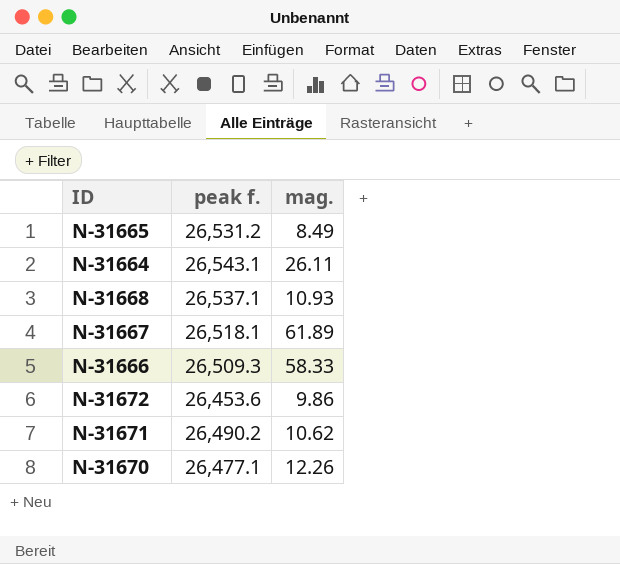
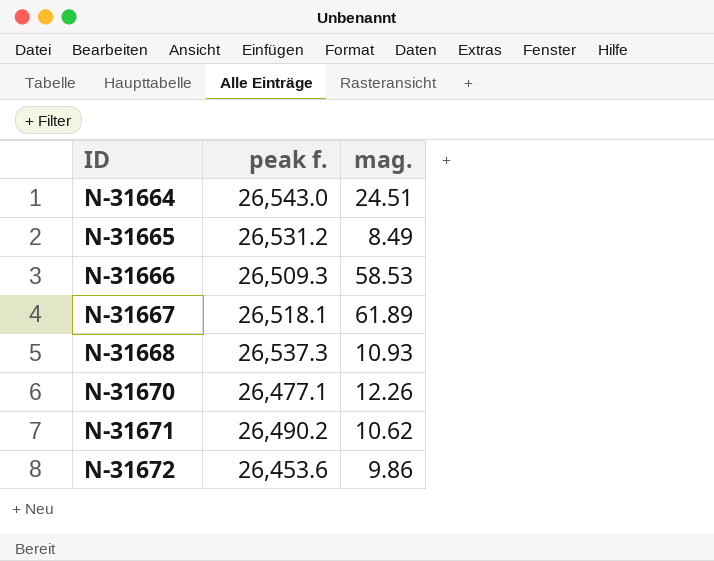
row order: none -> ID ascending
N-31664 | peak f.: 26,543.1 -> 26,543.0
N-31664 | mag.: 26.11 -> 24.51
N-31666 | mag.: 58.33 -> 58.53
N-31668 | peak f.: 26,537.1 -> 26,537.3

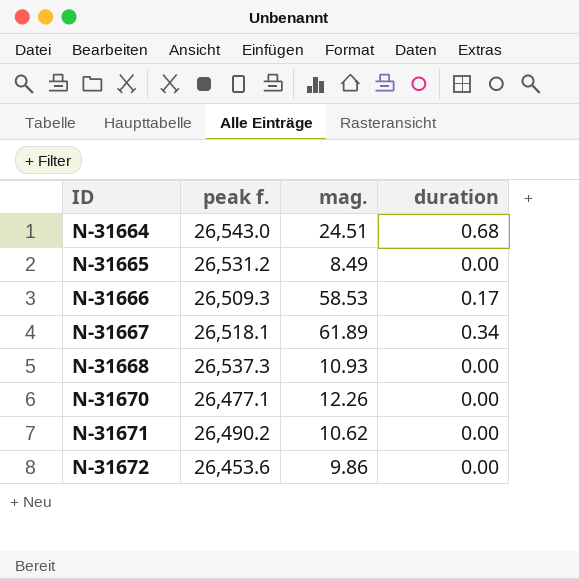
column duration | position: none -> 4

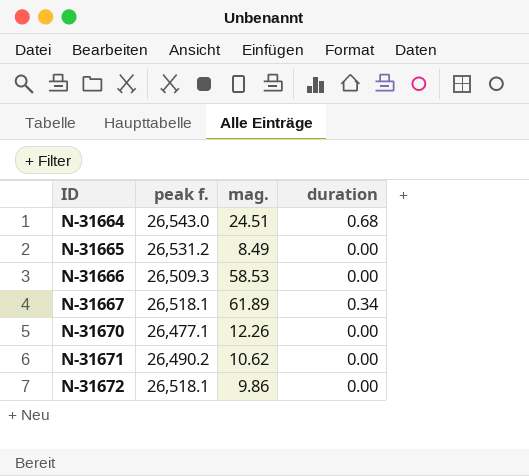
row N-31668: 26,537.3 | 10.93 | 0.00 -> none
N-31666 | duration: 0.17 -> 0.00
N-31672 | peak f.: 26,453.6 -> 26,518.1

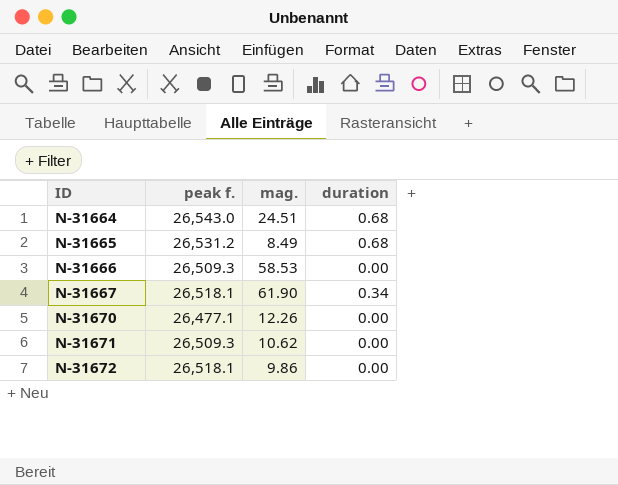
N-31665 | duration: 0.00 -> 0.68
N-31667 | mag.: 61.89 -> 61.90
N-31671 | peak f.: 26,490.2 -> 26,509.3

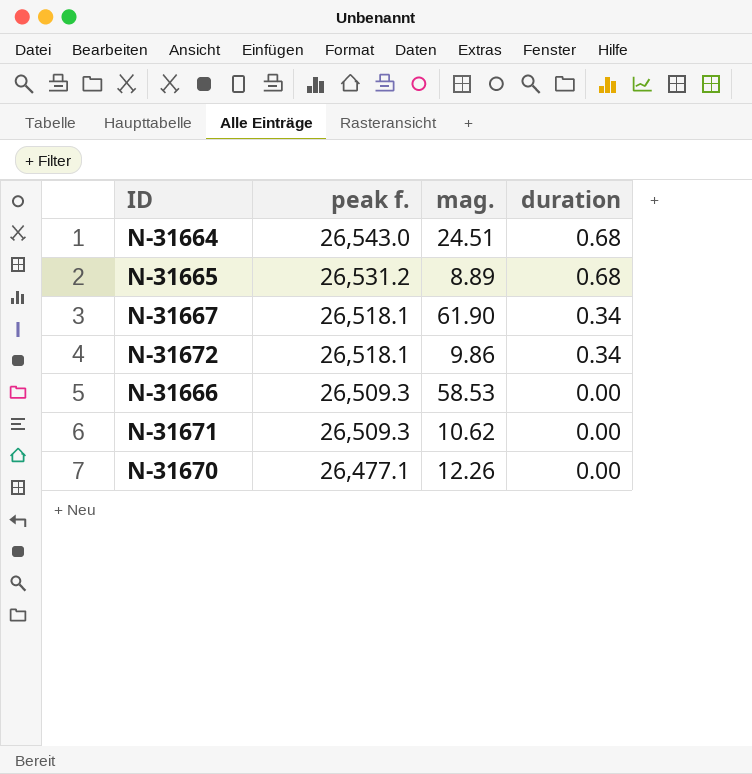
row order: ID ascending -> peak f. descending
N-31665 | mag.: 8.49 -> 8.89
N-31672 | duration: 0.00 -> 0.34

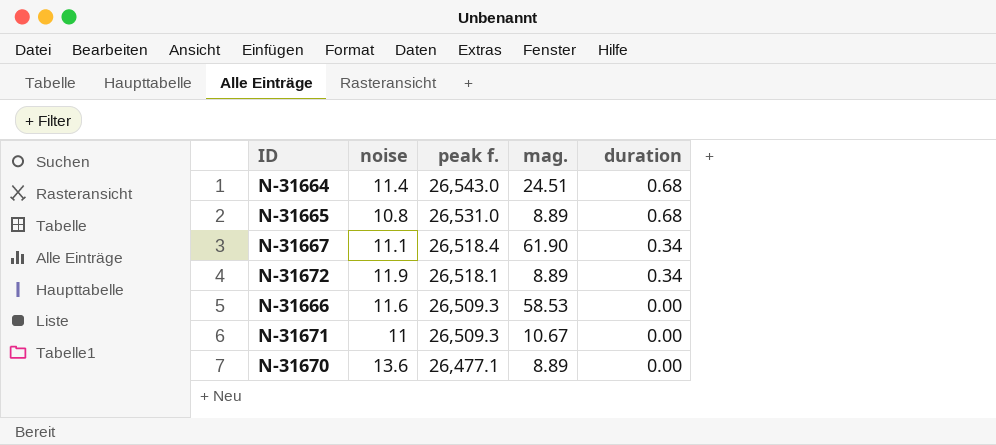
column noise | position: none -> 2
N-31665 | peak f.: 26,531.2 -> 26,531.0
N-31667 | peak f.: 26,518.1 -> 26,518.4
N-31672 | mag.: 9.86 -> 8.89
N-31671 | mag.: 10.62 -> 10.67
N-31670 | mag.: 12.26 -> 8.89

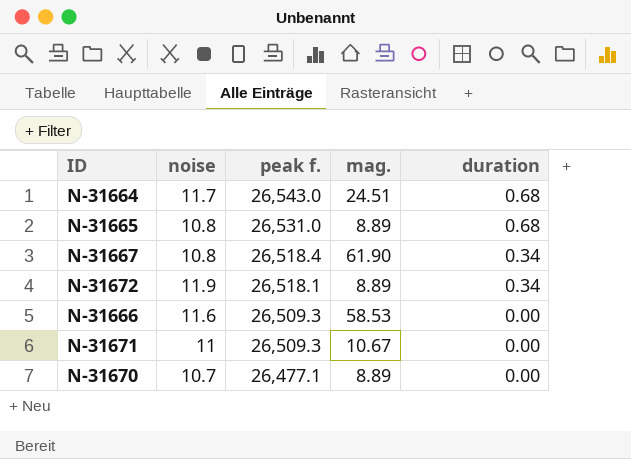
N-31664 | noise: 11.4 -> 11.7
N-31667 | noise: 11.1 -> 10.8
N-31670 | noise: 13.6 -> 10.7

